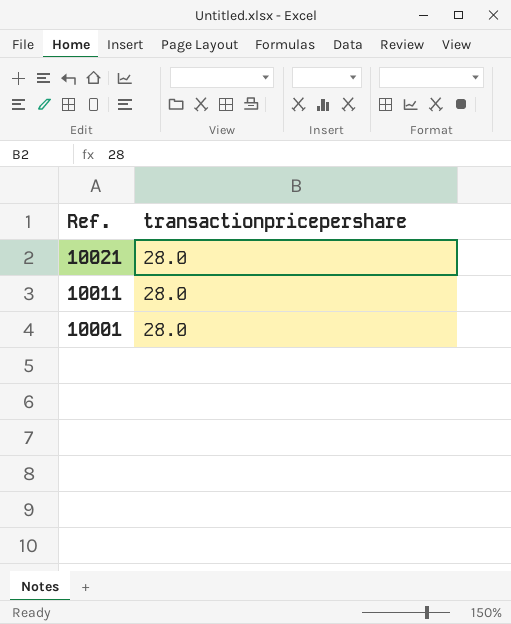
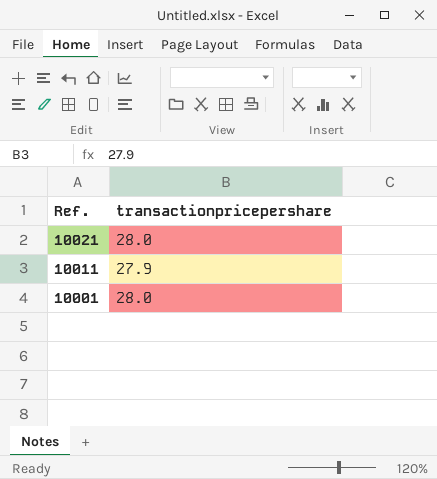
10011 | transactionpricepershare: 28.0 -> 27.9

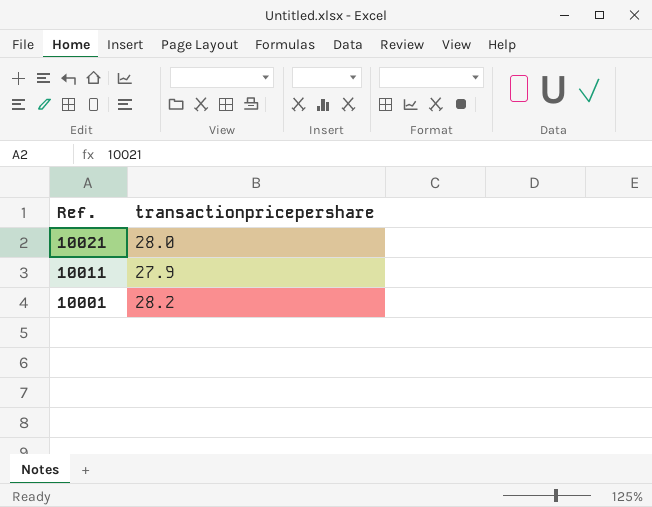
10001 | transactionpricepershare: 28.0 -> 28.2

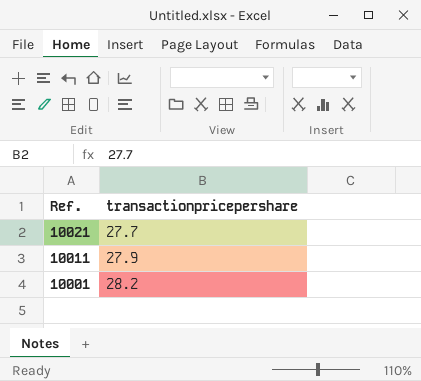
10021 | transactionpricepershare: 28.0 -> 27.7

